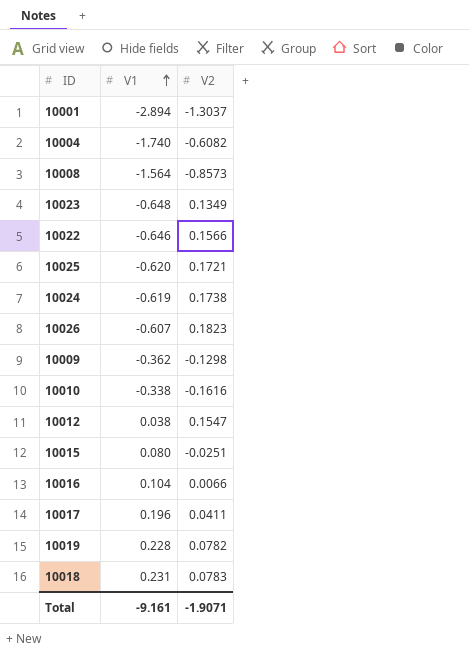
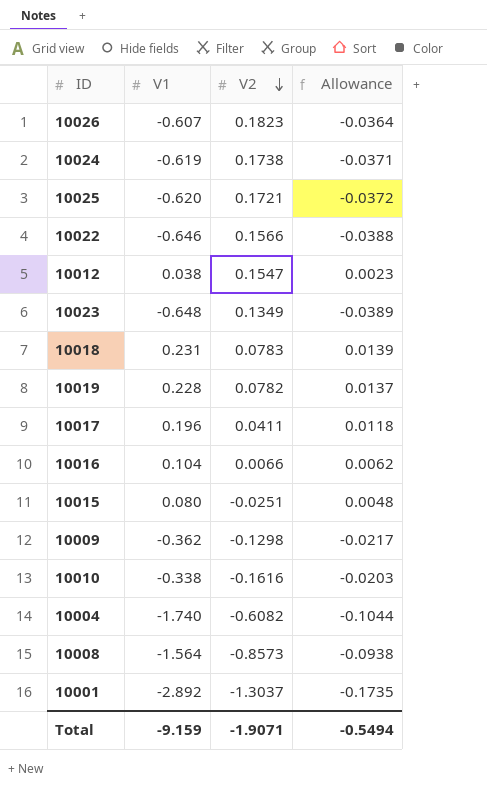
row order: V1 ascending -> V2 descending
column Allowance | formula: none -> [V1] * 0.06
10001 | V1: -2.894 -> -2.892
Total | V1: -9.161 -> -9.159

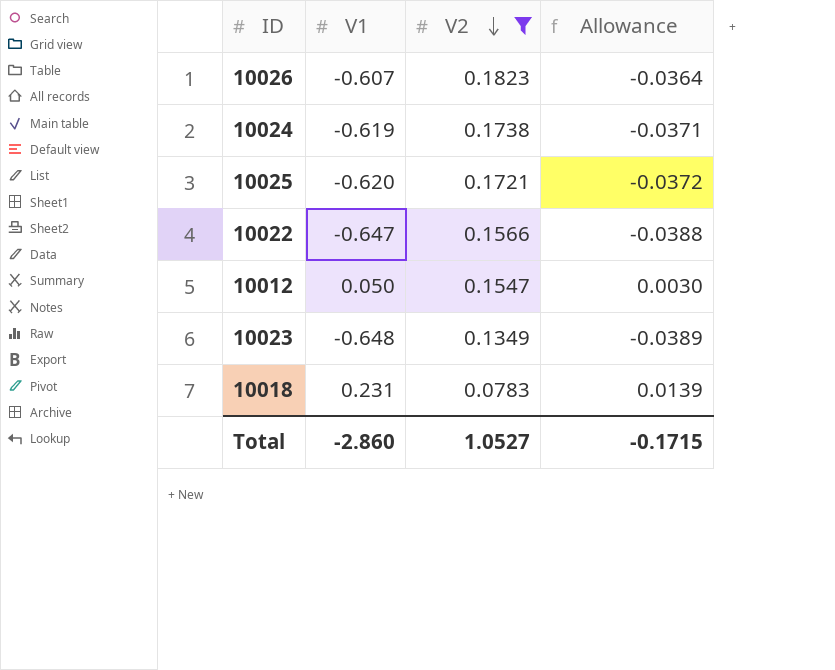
filter: none -> V2 >= 0.0783
10022 | V1: -0.646 -> -0.647
10012 | V1: 0.038 -> 0.050
10012 | Allowance: 0.0023 -> 0.0030
Total | V1: -9.159 -> -2.860
Total | V2: -1.9071 -> 1.0527
Total | Allowance: -0.5494 -> -0.1715

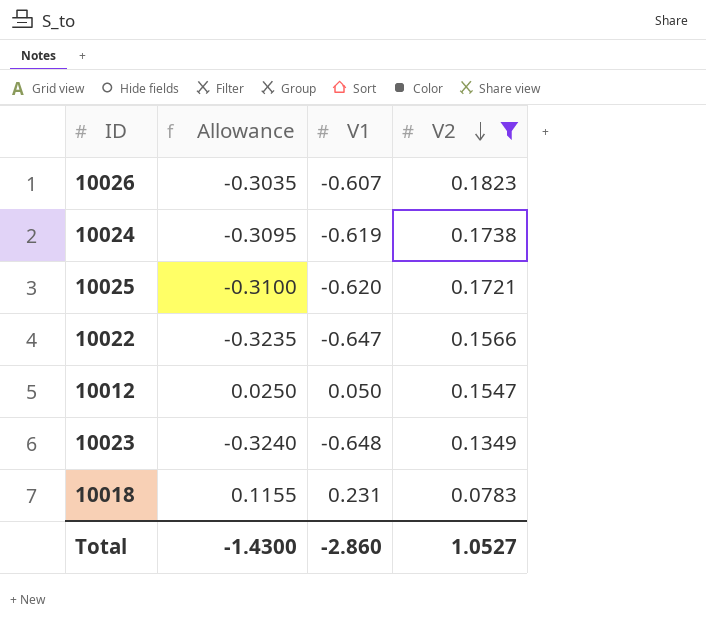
column Allowance | formula: [V1] * 0.06 -> [V1] * 0.5
column Allowance | position: 4 -> 2
Total | Allowance: -0.1715 -> -1.4300

